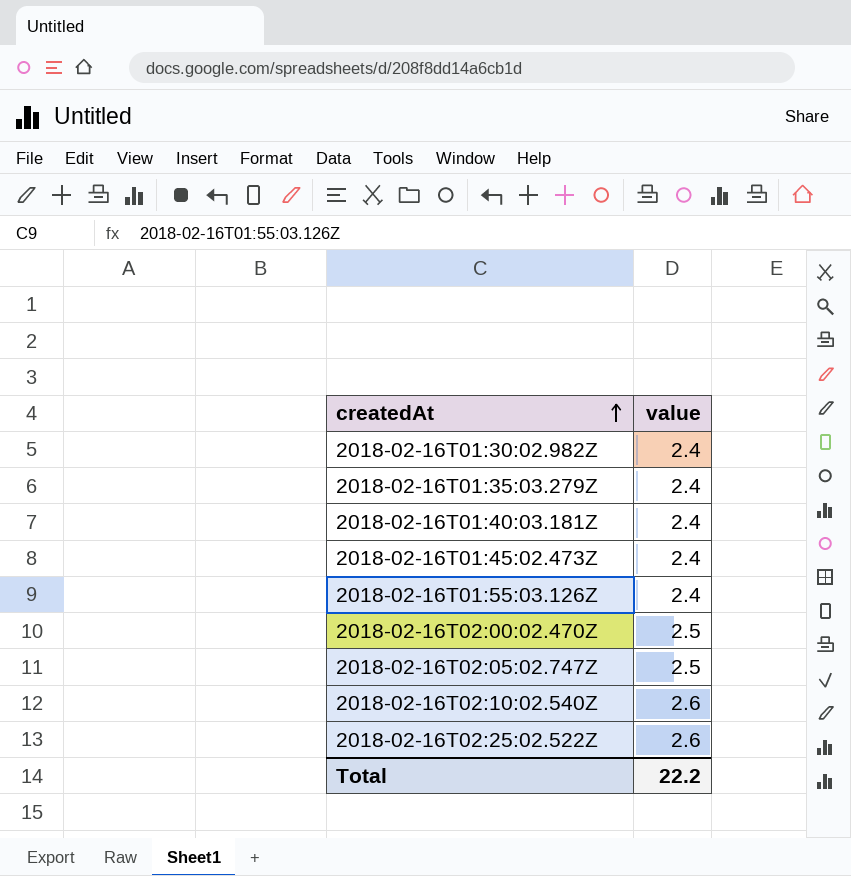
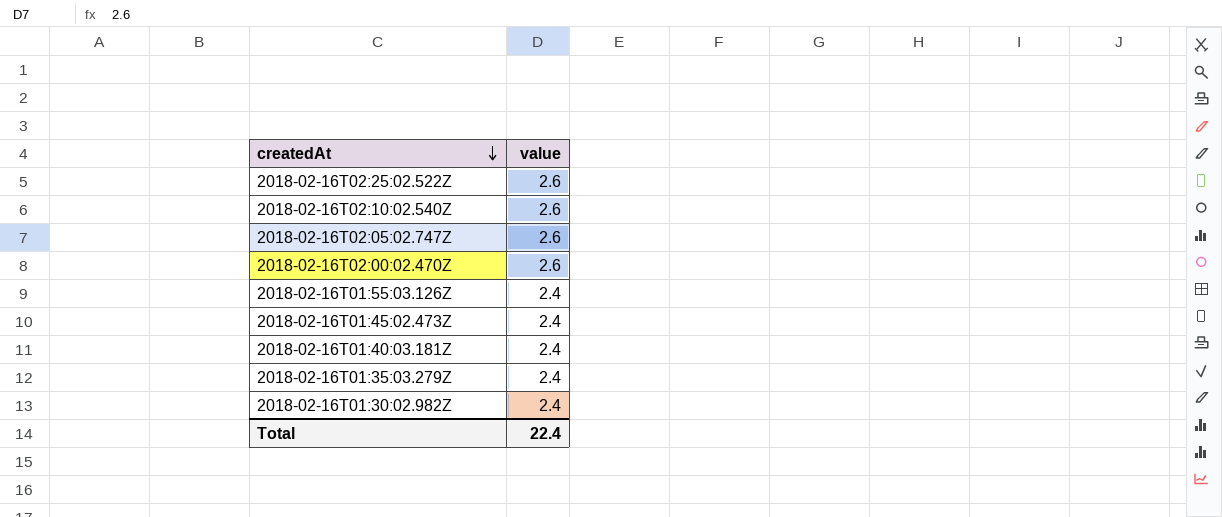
row order: createdAt ascending -> createdAt descending
2018-02-16T02:05:02.747Z | value: 2.5 -> 2.6
2018-02-16T02:00:02.470Z | value: 2.5 -> 2.6
Total | value: 22.2 -> 22.4

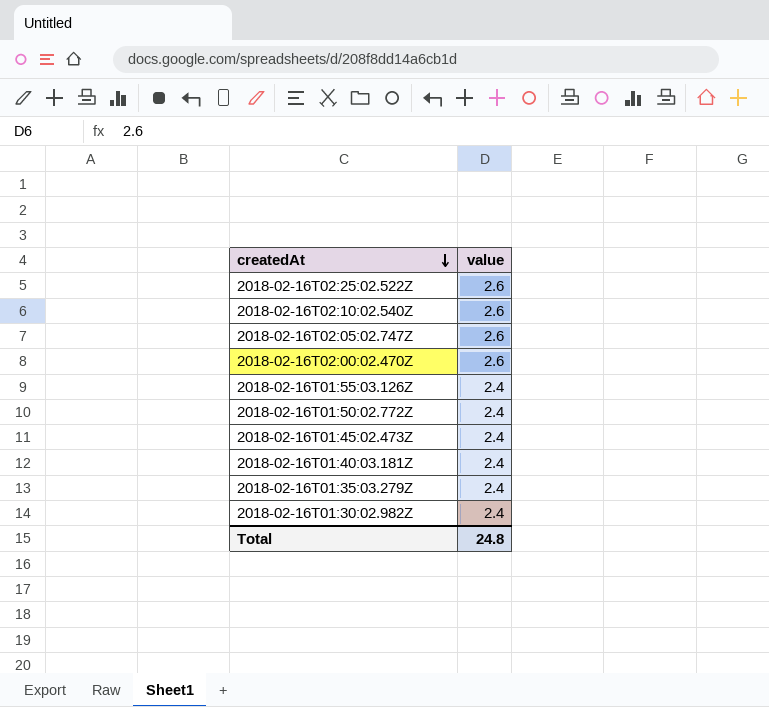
row 2018-02-16T01:50:02.772Z: none -> 2.4
Total | value: 22.4 -> 24.8

